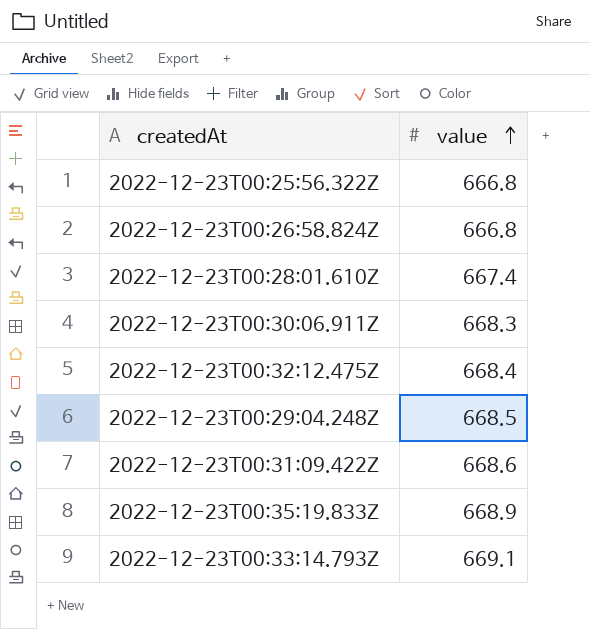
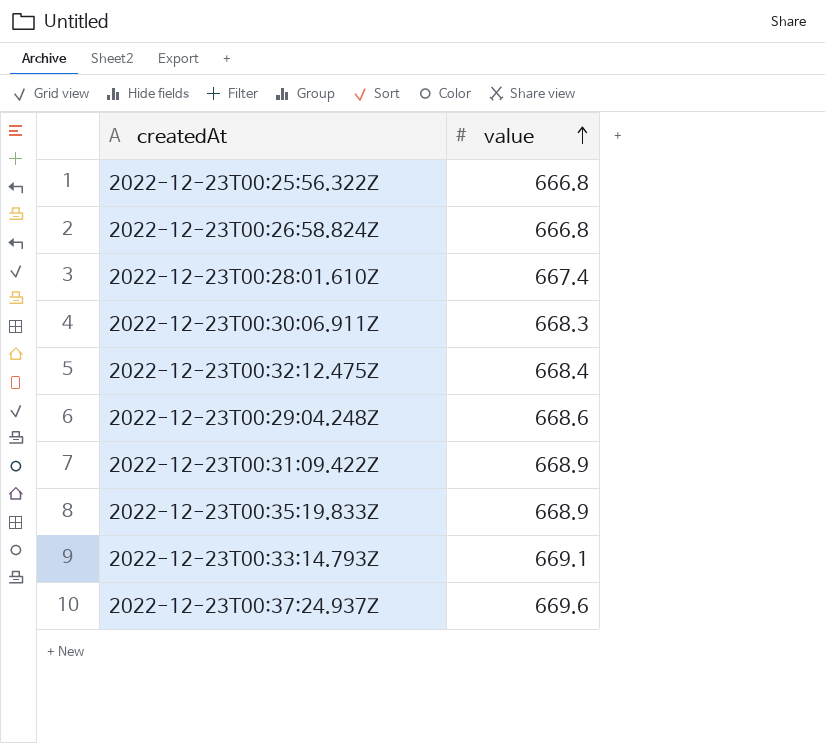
2022-12-23T00:29:04.248Z | value: 668.5 -> 668.6
2022-12-23T00:31:09.422Z | value: 668.6 -> 668.9
row 2022-12-23T00:37:24.937Z: none -> 669.6

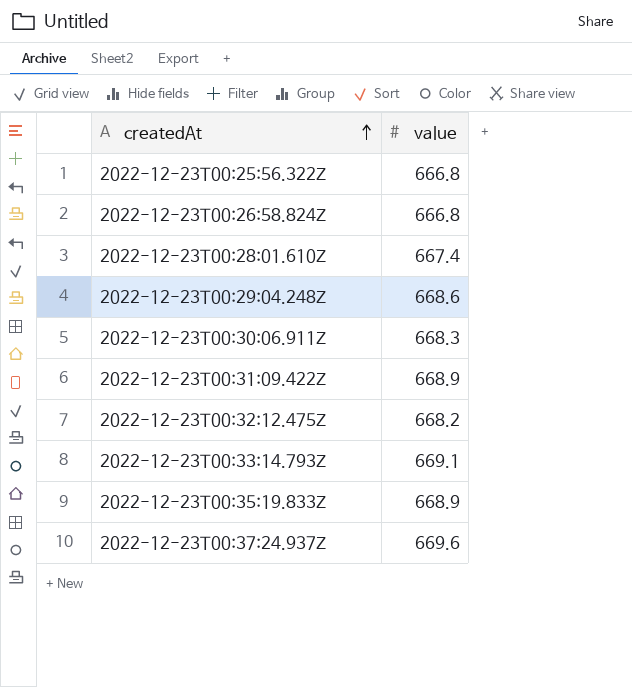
row order: value ascending -> createdAt ascending
2022-12-23T00:32:12.475Z | value: 668.4 -> 668.2

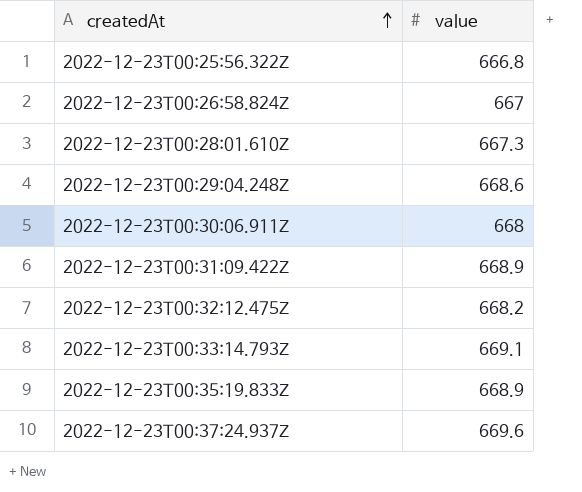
2022-12-23T00:26:58.824Z | value: 666.8 -> 667
2022-12-23T00:28:01.610Z | value: 667.4 -> 667.3
2022-12-23T00:30:06.911Z | value: 668.3 -> 668

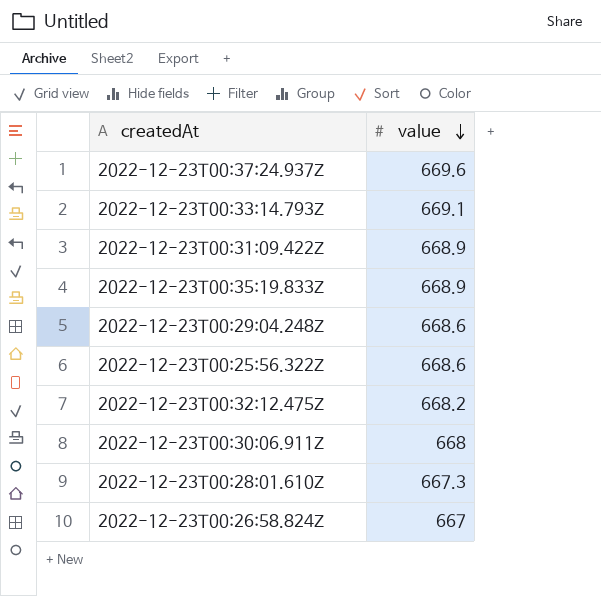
row order: createdAt ascending -> value descending
2022-12-23T00:25:56.322Z | value: 666.8 -> 668.6

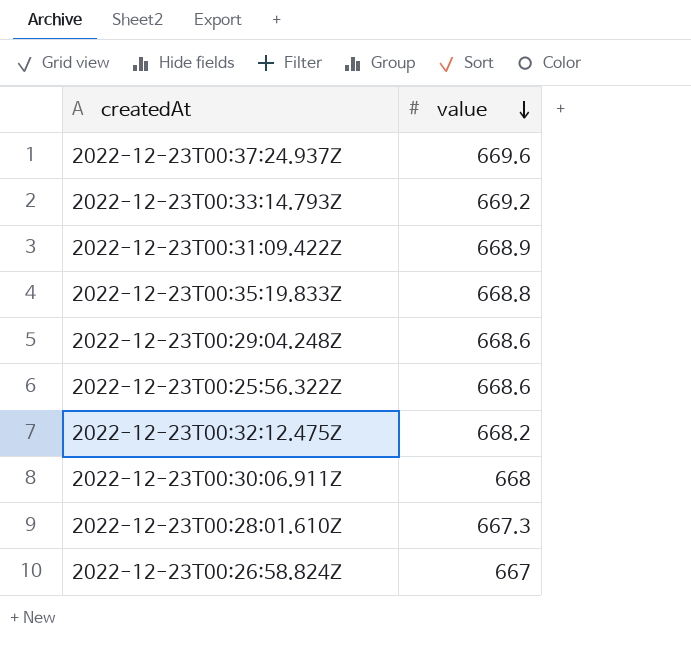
2022-12-23T00:33:14.793Z | value: 669.1 -> 669.2
2022-12-23T00:35:19.833Z | value: 668.9 -> 668.8

